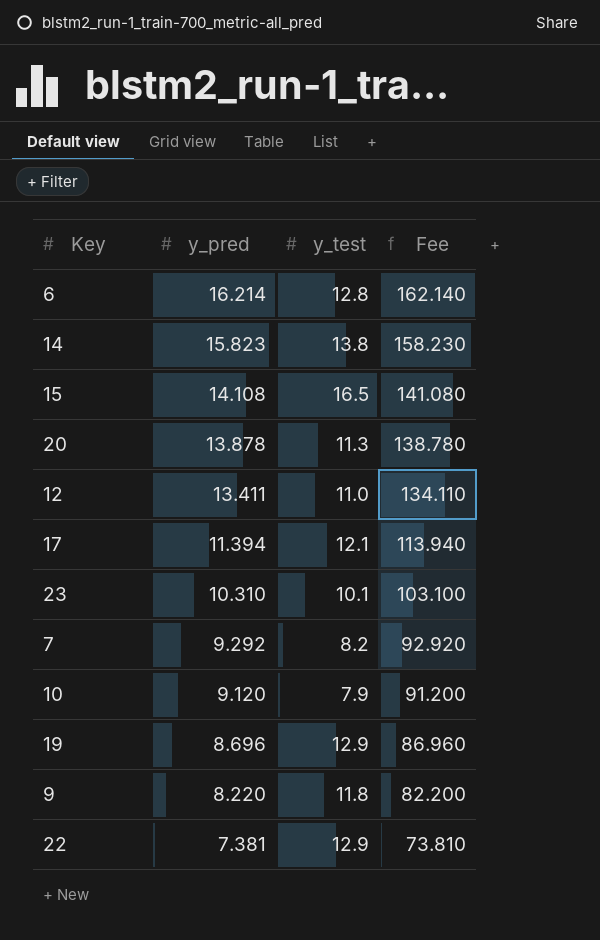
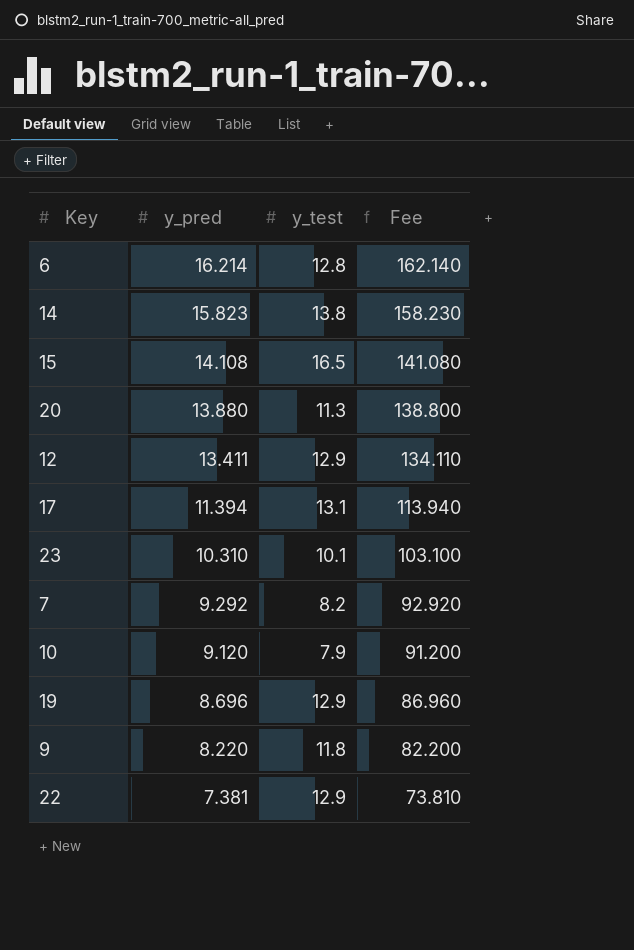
20 | y_pred: 13.878 -> 13.880
20 | Fee: 138.780 -> 138.800
12 | y_test: 11.0 -> 12.9
17 | y_test: 12.1 -> 13.1

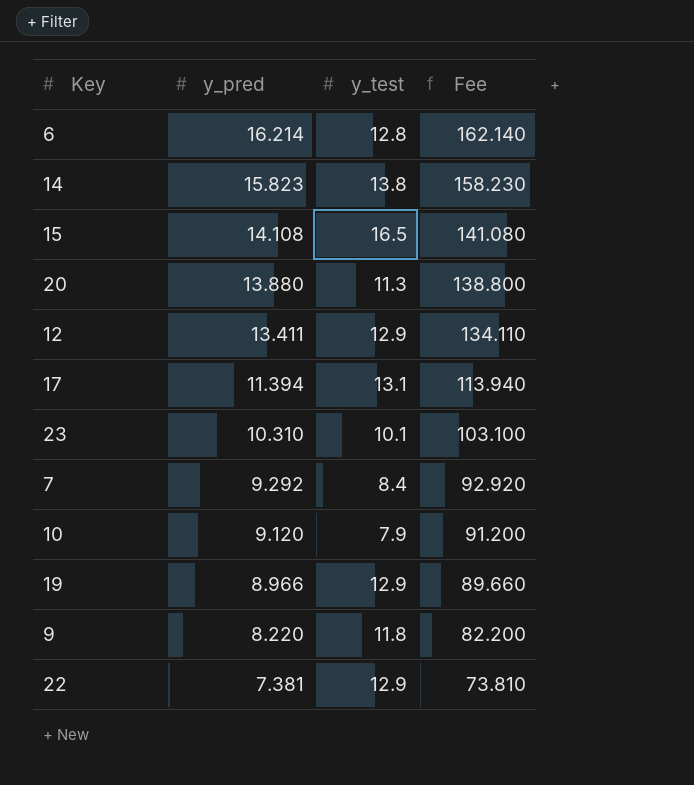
7 | y_test: 8.2 -> 8.4
19 | y_pred: 8.696 -> 8.966
19 | Fee: 86.960 -> 89.660

